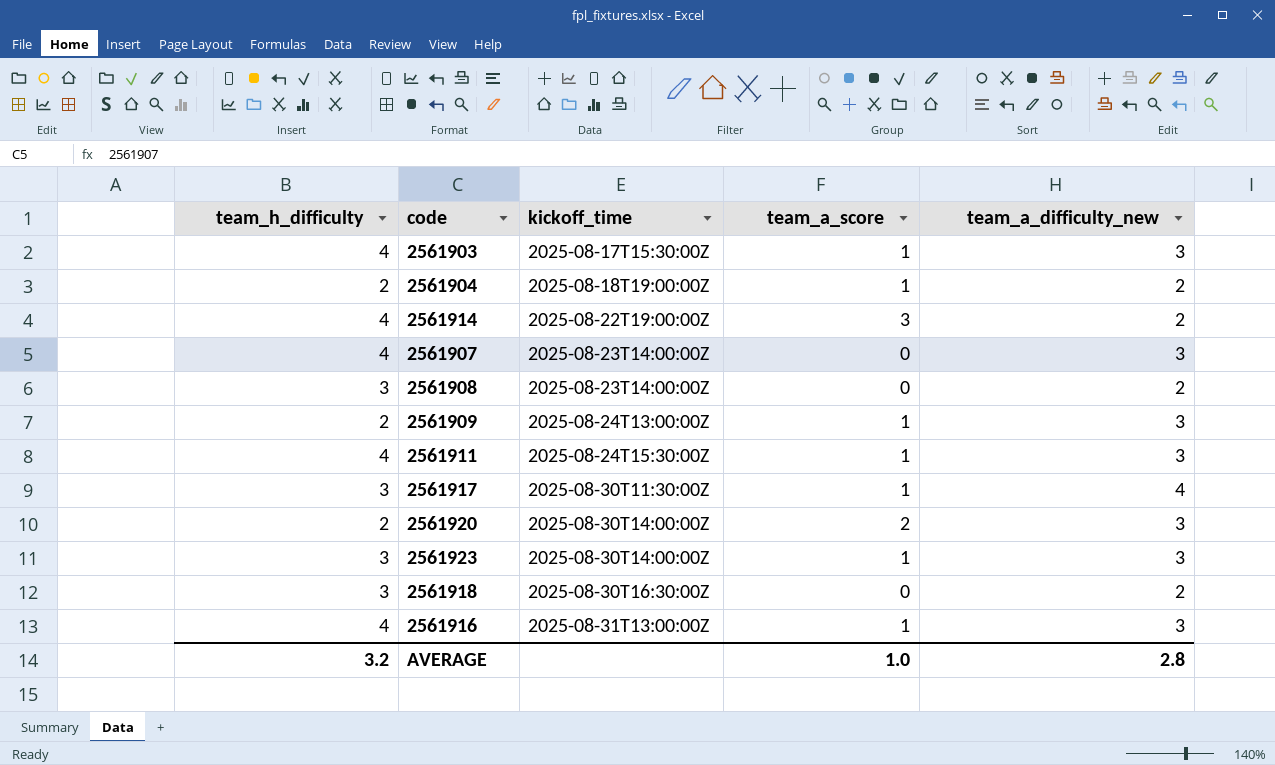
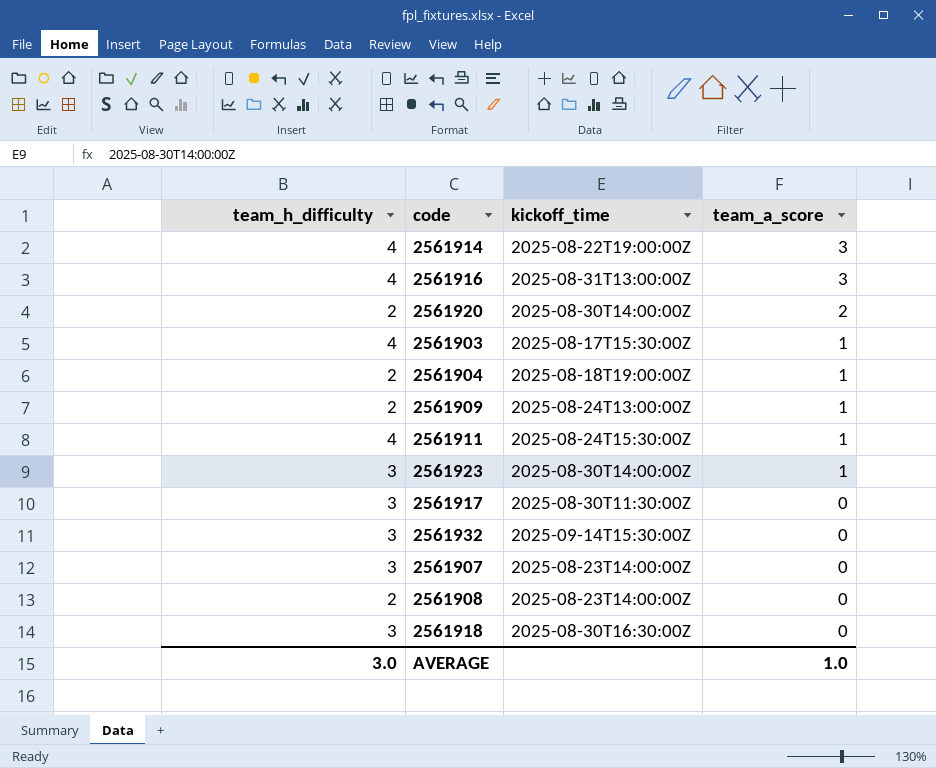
row order: kickoff_time ascending -> team_a_score descending
column team_a_difficulty_new | position: 5 -> none
2561916 | team_a_score: 1 -> 3
2561917 | team_a_score: 1 -> 0
row 2561932: none -> 3 | 2025-09-14T15:30:00Z | 0
2561907 | team_h_difficulty: 4 -> 3
2561908 | team_h_difficulty: 3 -> 2
AVERAGE | team_h_difficulty: 3.2 -> 3.0

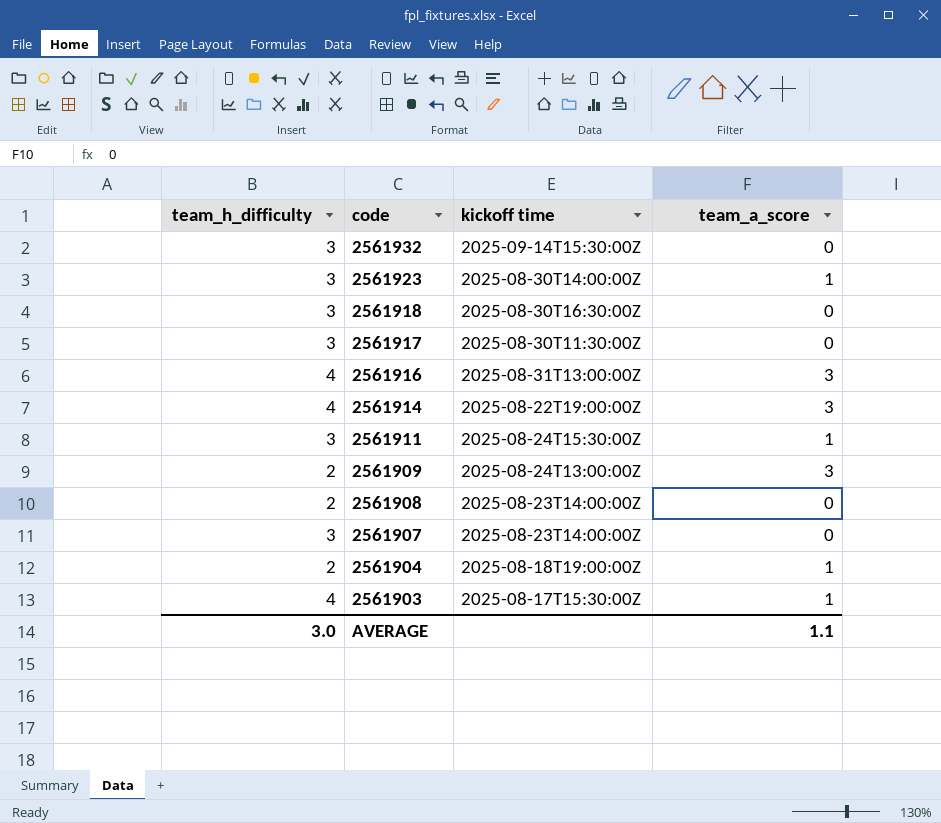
row order: team_a_score descending -> code descending
column name: kickoff_time -> kickoff time
row 2561920: 2 | 2025-08-30T14:00:00Z | 2 -> none
2561911 | team_h_difficulty: 4 -> 3
2561909 | team_a_score: 1 -> 3
AVERAGE | team_a_score: 1.0 -> 1.1

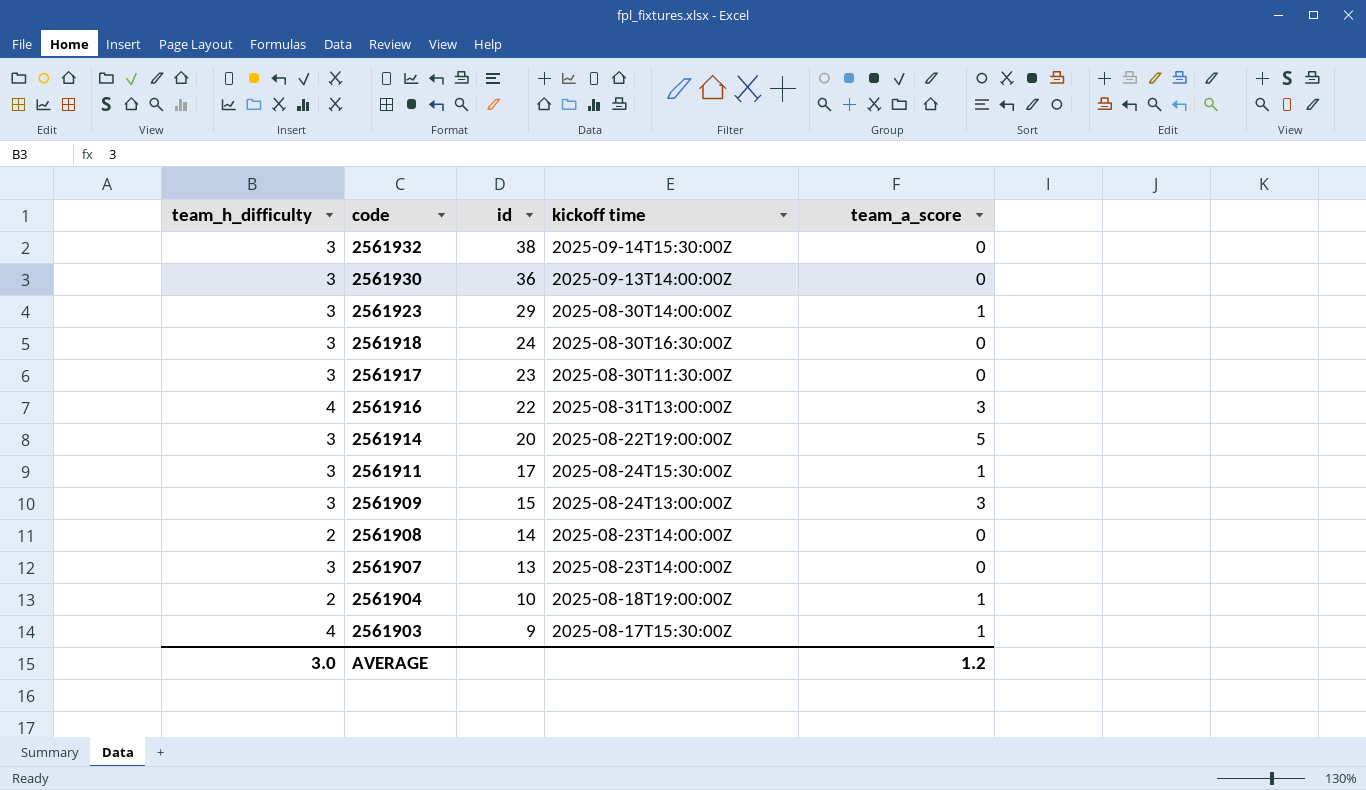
column id | position: none -> 3
row 2561930: none -> 3 | 36 | 2025-09-13T14:00:00Z | 0
2561914 | team_h_difficulty: 4 -> 3
2561914 | team_a_score: 3 -> 5
2561909 | team_h_difficulty: 2 -> 3
AVERAGE | team_a_score: 1.1 -> 1.2

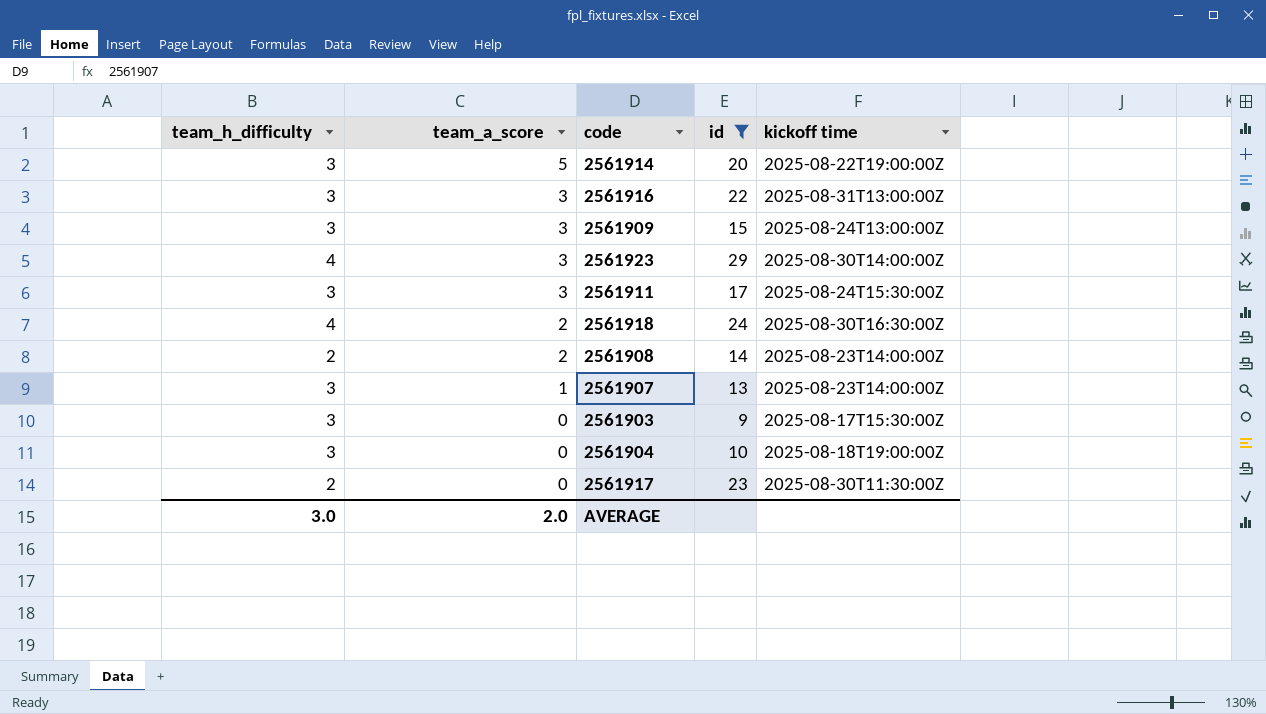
filter: none -> id <= 29
row order: code descending -> team_a_score descending
column team_a_score | position: 5 -> 2
2561916 | team_h_difficulty: 4 -> 3
2561923 | team_h_difficulty: 3 -> 4
2561923 | team_a_score: 1 -> 3
2561911 | team_a_score: 1 -> 3
2561918 | team_h_difficulty: 3 -> 4
2561918 | team_a_score: 0 -> 2
2561908 | team_a_score: 0 -> 2
2561907 | team_a_score: 0 -> 1
2561903 | team_h_difficulty: 4 -> 3
2561903 | team_a_score: 1 -> 0
2561904 | team_h_difficulty: 2 -> 3
2561904 | team_a_score: 1 -> 0
2561917 | team_h_difficulty: 3 -> 2
AVERAGE | team_a_score: 1.2 -> 2.0

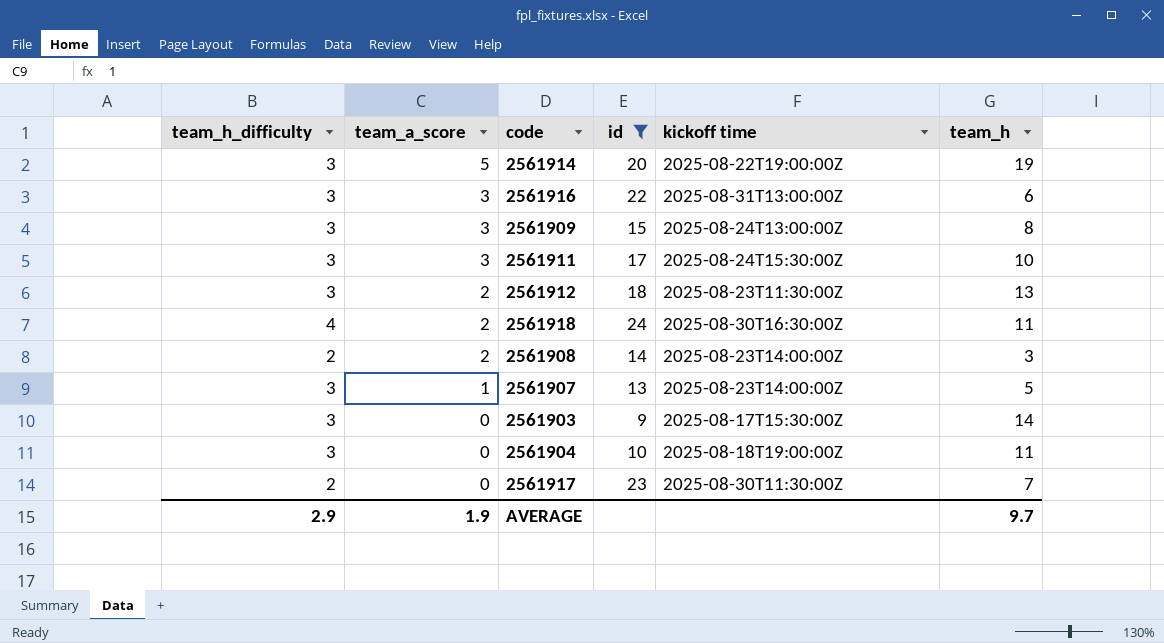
column team_h | position: none -> 6
row 2561923: 4 | 3 | 29 | 2025-08-30T14:00:00Z -> none
row 2561912: none -> 3 | 2 | 18 | 2025-08-23T11:30:00Z | 13
AVERAGE | team_h_difficulty: 3.0 -> 2.9
AVERAGE | team_a_score: 2.0 -> 1.9

